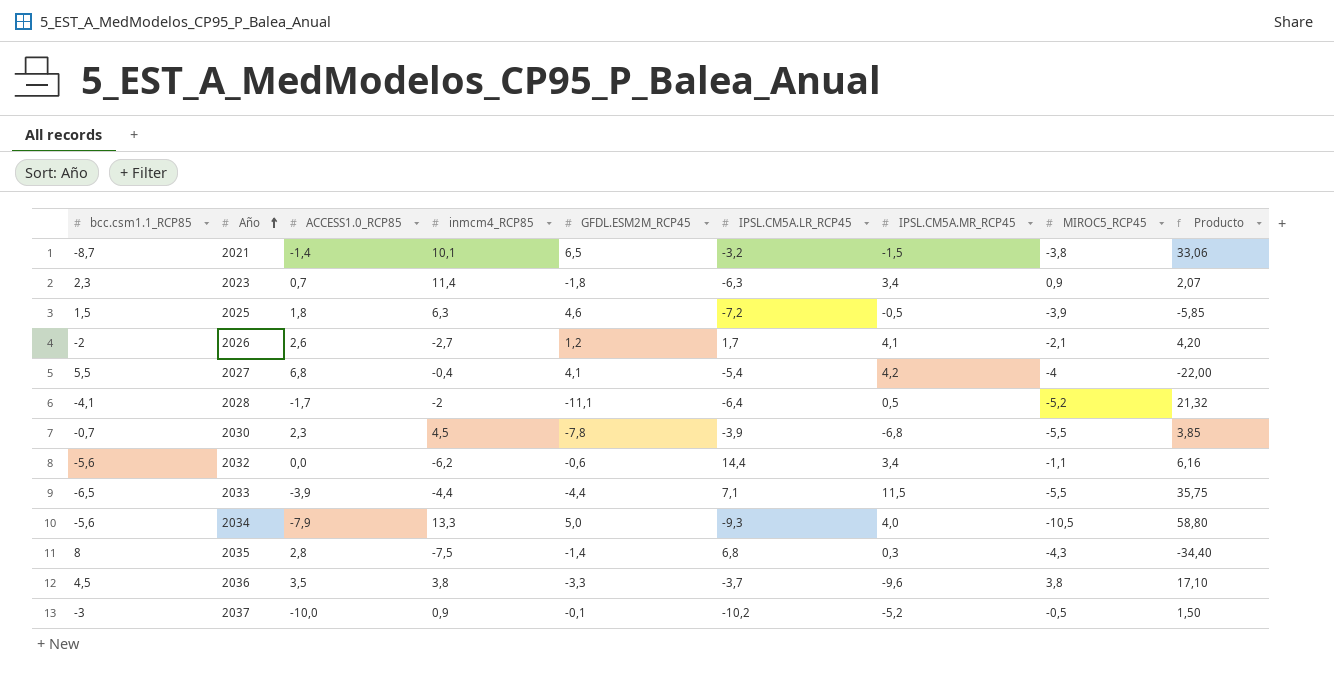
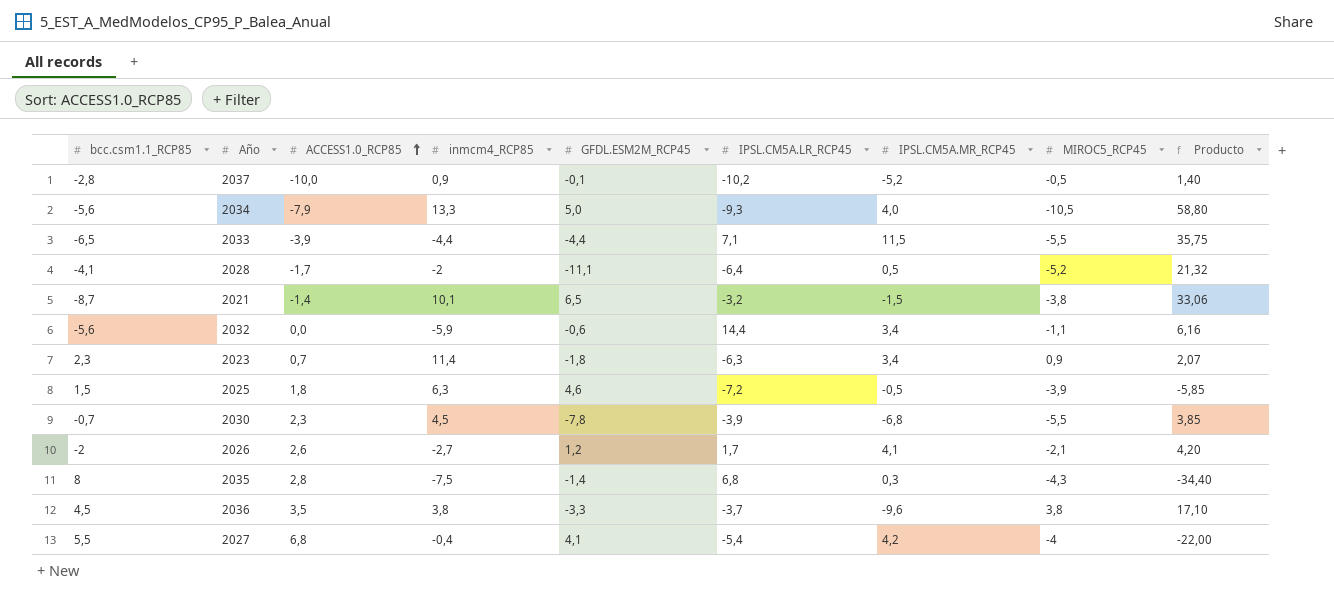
row order: Año ascending -> ACCESS1.0_RCP85 ascending
2037 | bcc.csm1.1_RCP85: -3 -> -2,8
2037 | Producto: 1,50 -> 1,40
2032 | inmcm4_RCP85: -6,2 -> -5,9

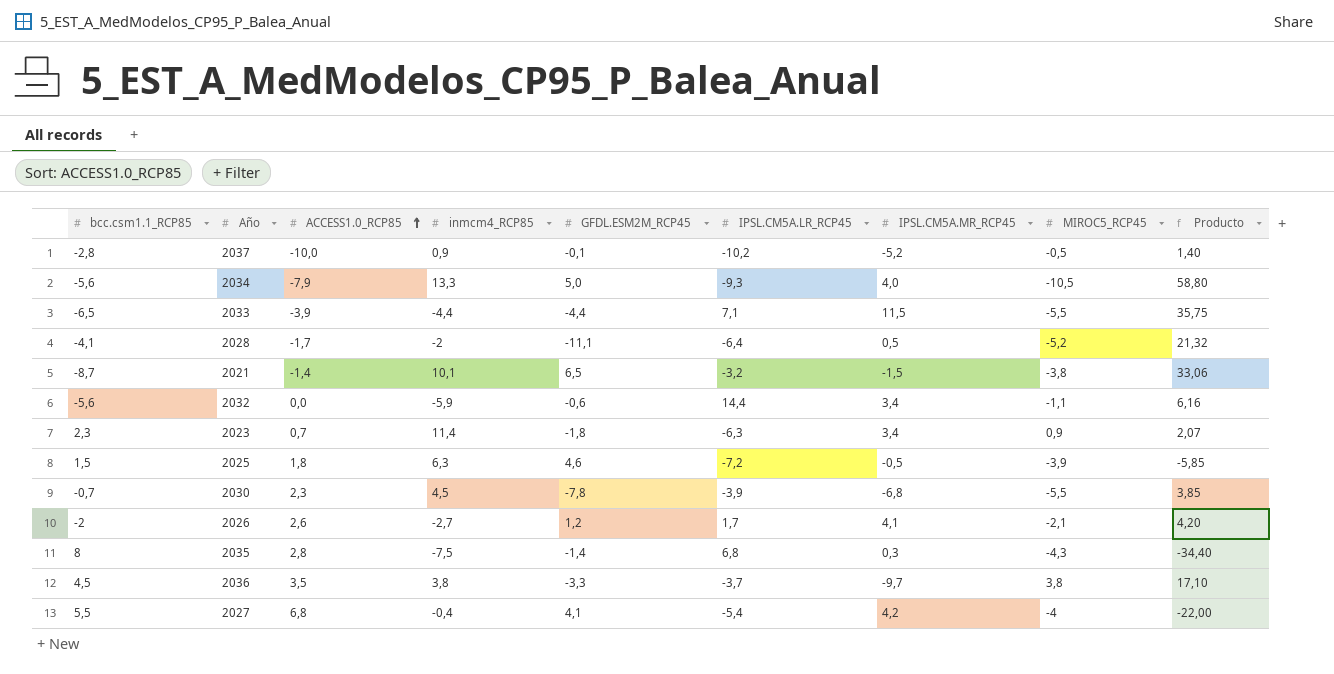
2036 | IPSL.CM5A.MR_RCP45: -9,6 -> -9,7

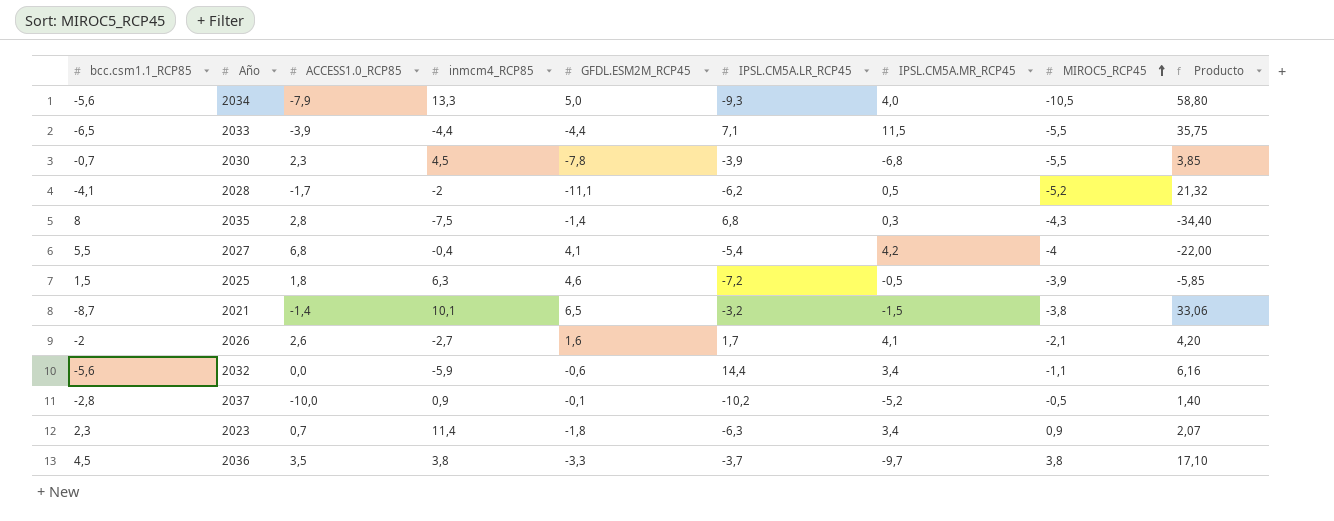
row order: ACCESS1.0_RCP85 ascending -> MIROC5_RCP45 ascending
2028 | IPSL.CM5A.LR_RCP45: -6,4 -> -6,2
2026 | GFDL.ESM2M_RCP45: 1,2 -> 1,6

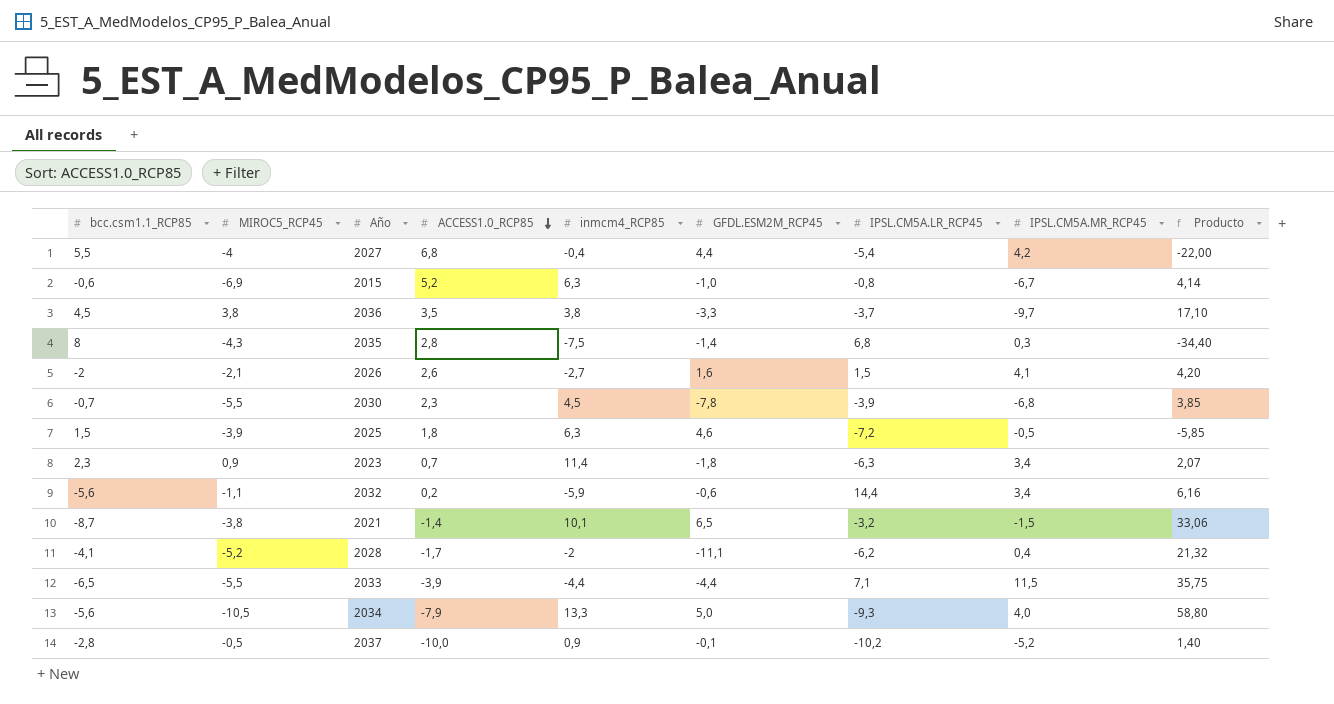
row order: MIROC5_RCP45 ascending -> ACCESS1.0_RCP85 descending
column MIROC5_RCP45 | position: 8 -> 2
2027 | GFDL.ESM2M_RCP45: 4,1 -> 4,4
row 2015: none -> -0,6 | -6,9 | 5,2 | 6,3 | -1,0 | -0,8 | -6,7 | 4,14
2026 | IPSL.CM5A.LR_RCP45: 1,7 -> 1,5
2032 | ACCESS1.0_RCP85: 0,0 -> 0,2
2028 | IPSL.CM5A.MR_RCP45: 0,5 -> 0,4

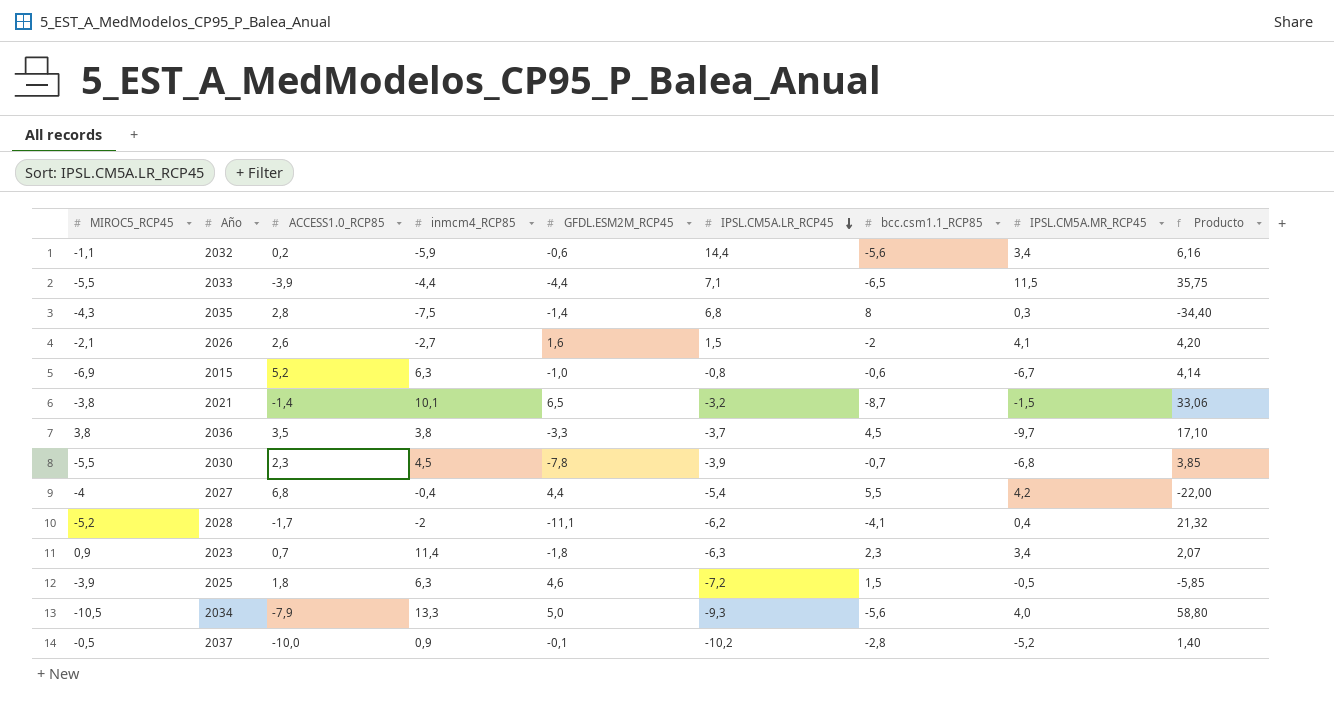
row order: ACCESS1.0_RCP85 descending -> IPSL.CM5A.LR_RCP45 descending
column bcc.csm1.1_RCP85 | position: 1 -> 7

